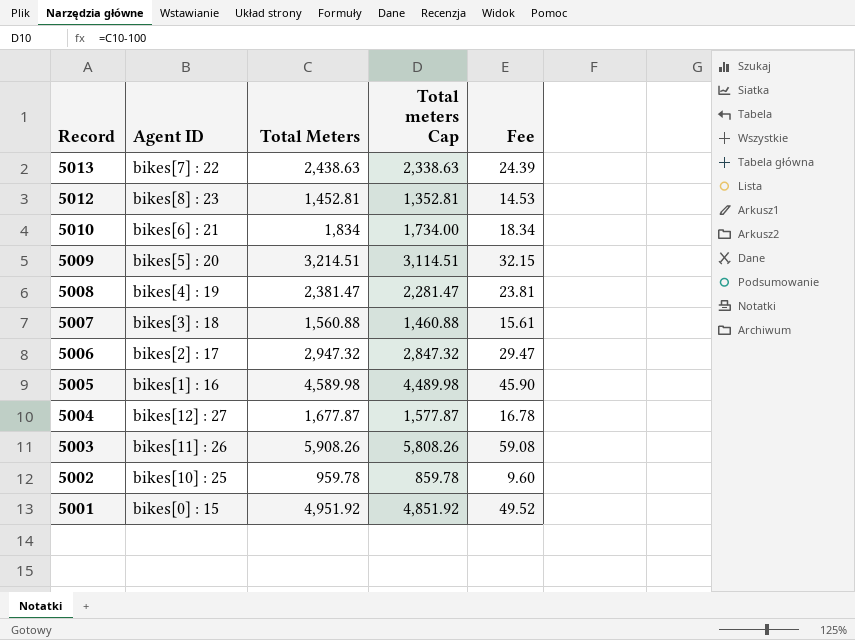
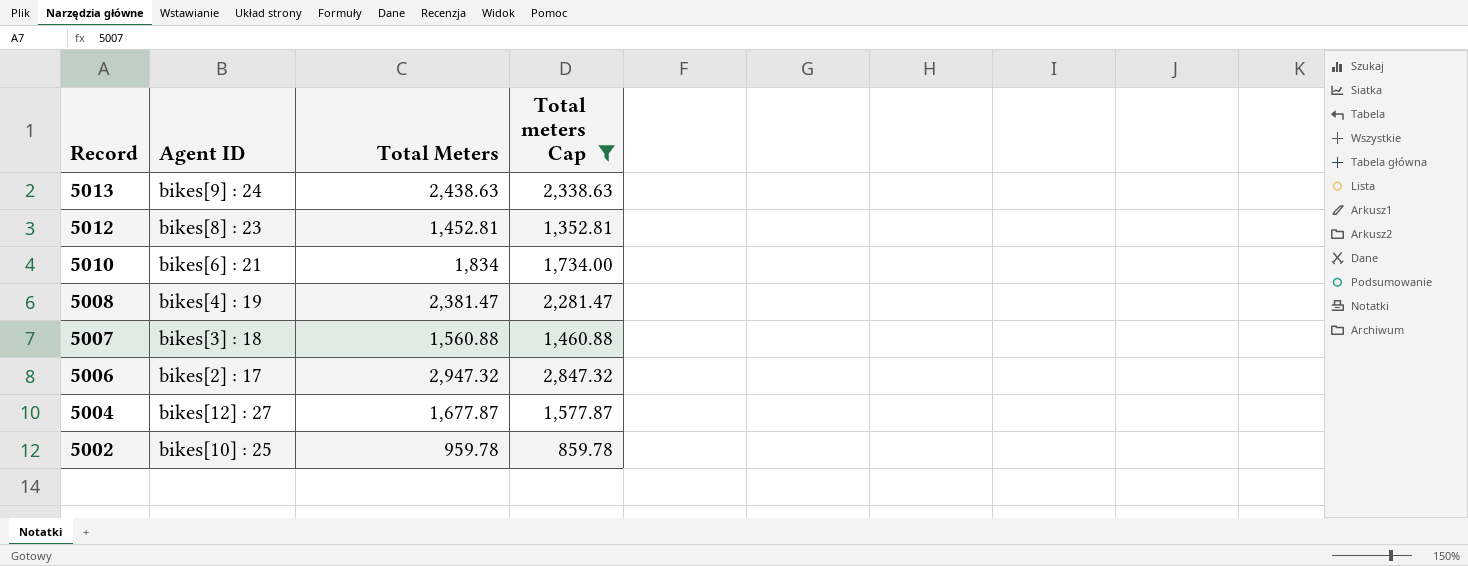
filter: none -> Total meters Cap <= 2,847.32
column Fee | formula: [Total Meters] * 0.01 -> none
5013 | Agent ID: bikes[7] : 22 -> bikes[9] : 24

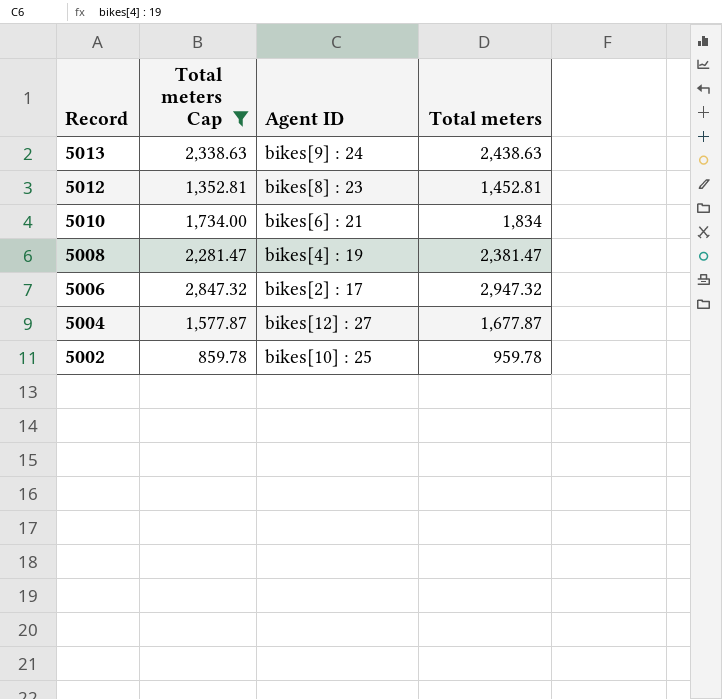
column Total meters Cap | position: 4 -> 2
column name: Total Meters -> Total meters
row 5007: bikes[3] : 18 | 1,560.88 | 1,460.88 -> none

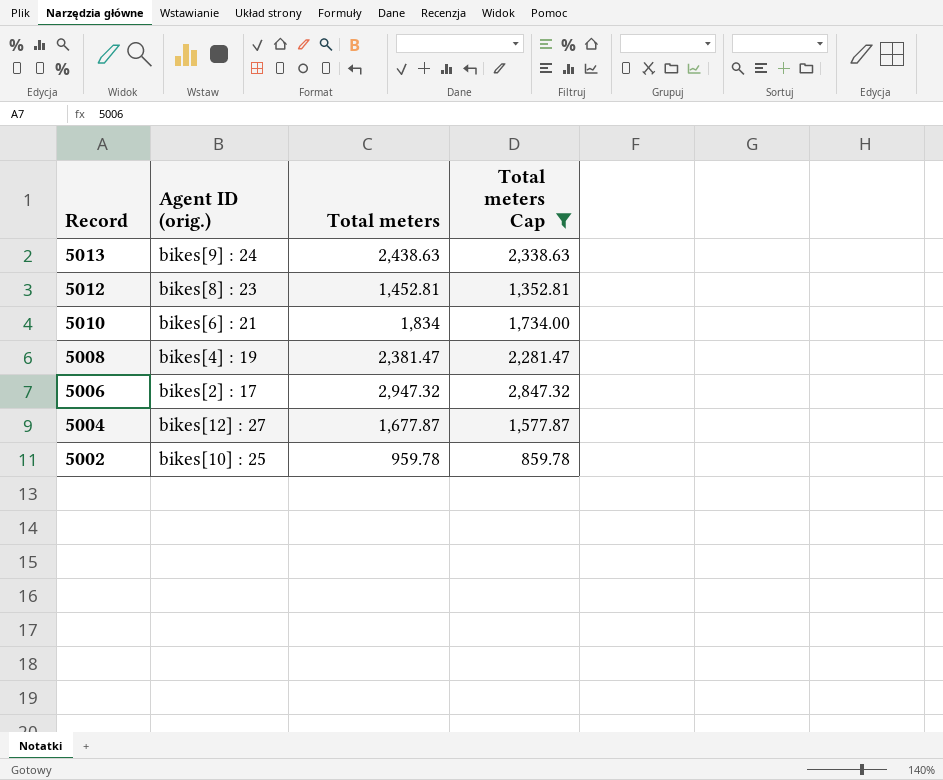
column name: Agent ID -> Agent ID (orig.)
column Total meters Cap | position: 2 -> 4

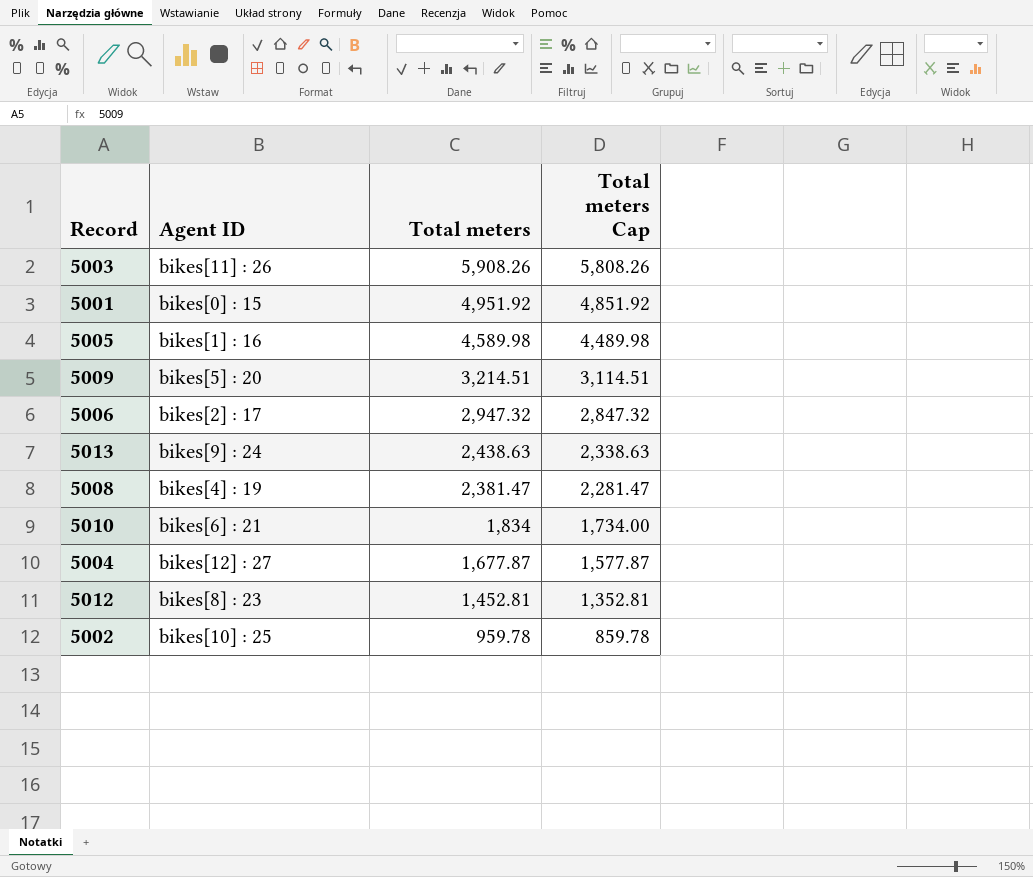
filter: Total meters Cap <= 2,847.32 -> none
row order: Record descending -> Total meters descending
column name: Agent ID (orig.) -> Agent ID

